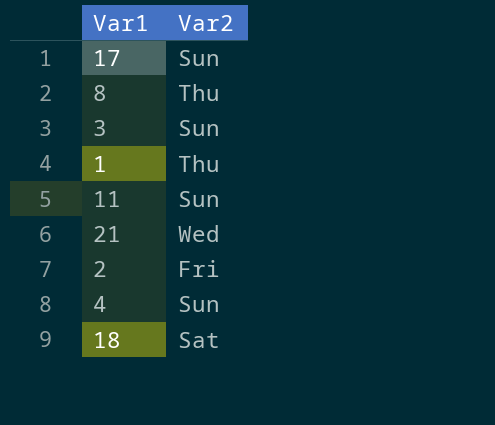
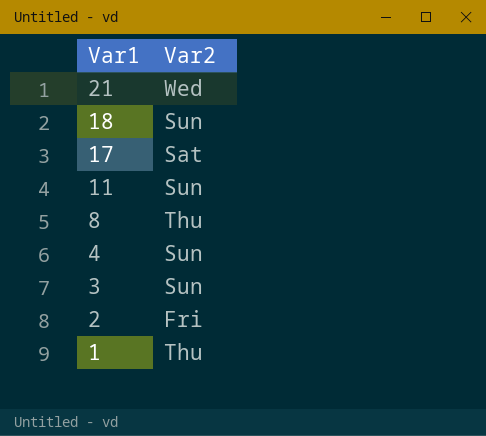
row order: none -> Var1 descending
18 | Var2: Sat -> Sun
17 | Var2: Sun -> Sat

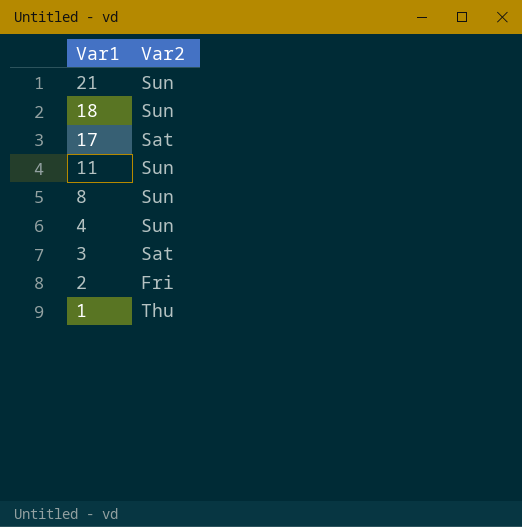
21 | Var2: Wed -> Sun
8 | Var2: Thu -> Sun
3 | Var2: Sun -> Sat

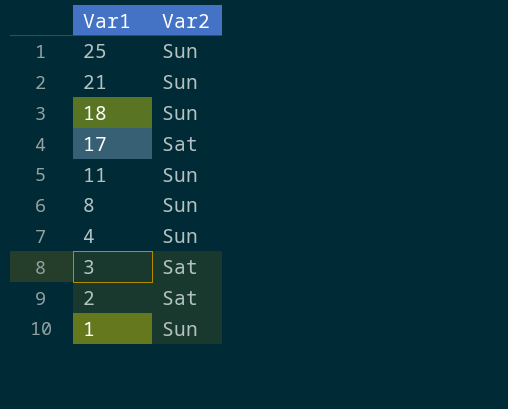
row 25: none -> Sun
2 | Var2: Fri -> Sat
1 | Var2: Thu -> Sun

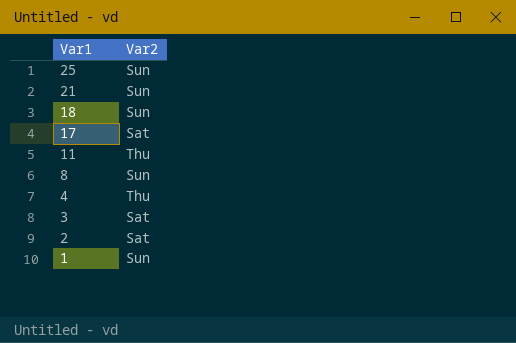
11 | Var2: Sun -> Thu
4 | Var2: Sun -> Thu

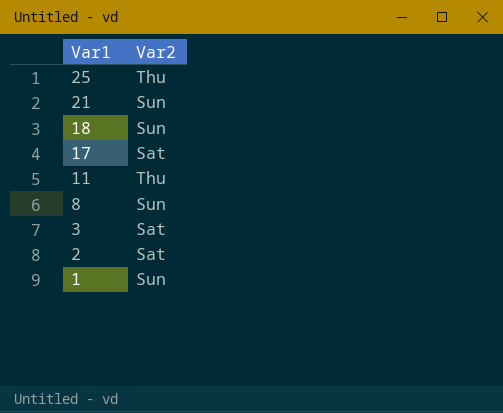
row 4: Thu -> none
25 | Var2: Sun -> Thu

